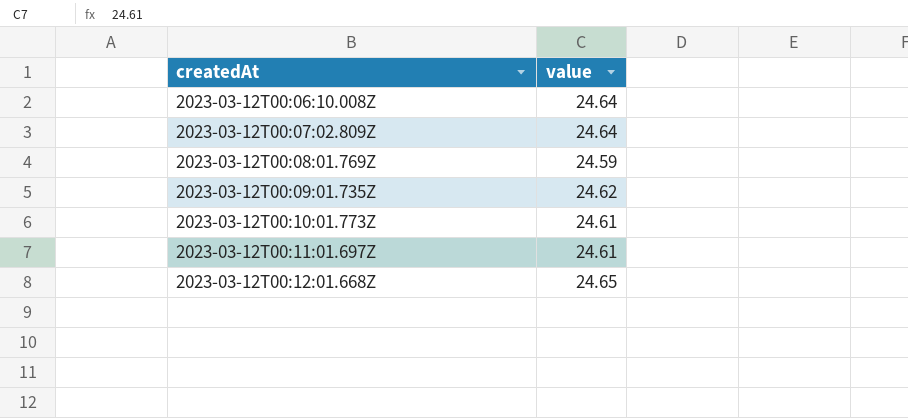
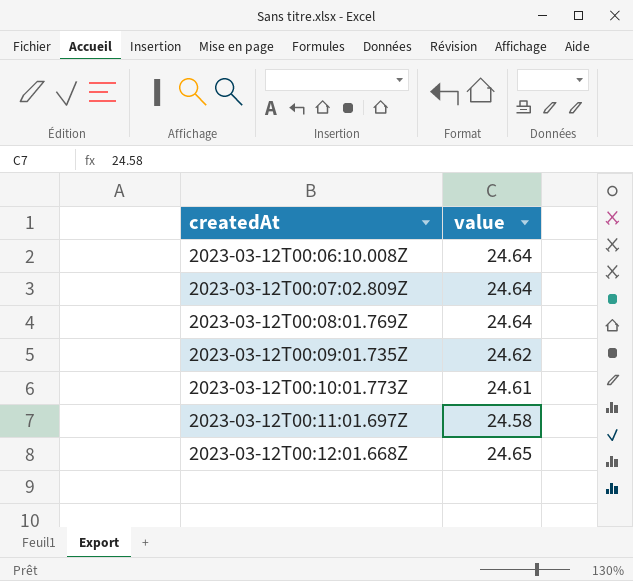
2023-03-12T00:08:01.769Z | value: 24.59 -> 24.64
2023-03-12T00:11:01.697Z | value: 24.61 -> 24.58

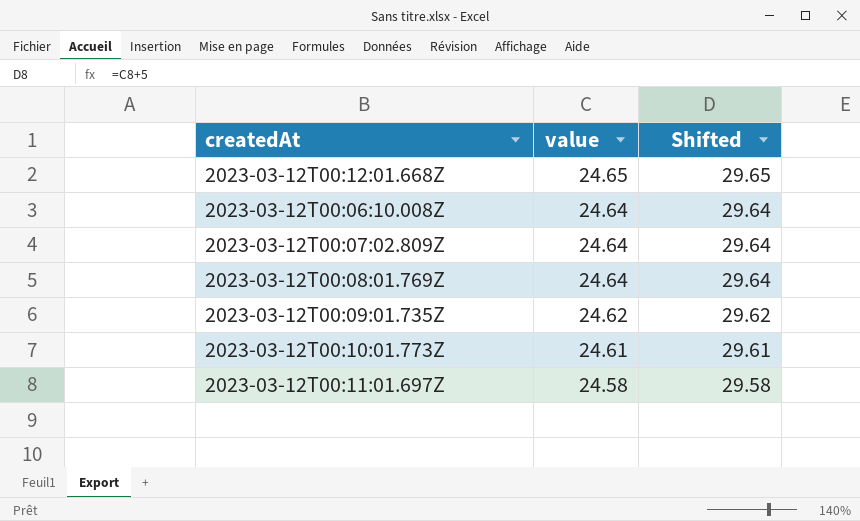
row order: createdAt ascending -> value descending
column Shifted | formula: none -> [value] + 5

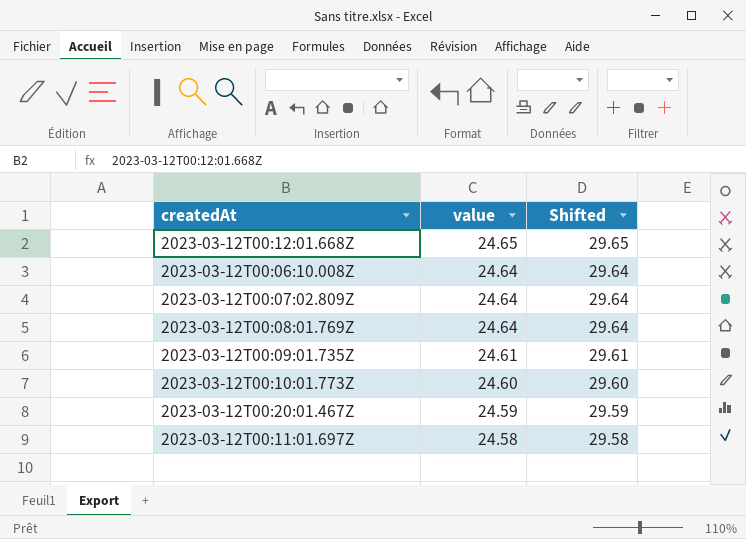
2023-03-12T00:09:01.735Z | value: 24.62 -> 24.61
2023-03-12T00:09:01.735Z | Shifted: 29.62 -> 29.61
2023-03-12T00:10:01.773Z | value: 24.61 -> 24.60
2023-03-12T00:10:01.773Z | Shifted: 29.61 -> 29.60
row 2023-03-12T00:20:01.467Z: none -> 24.59 | 29.59

